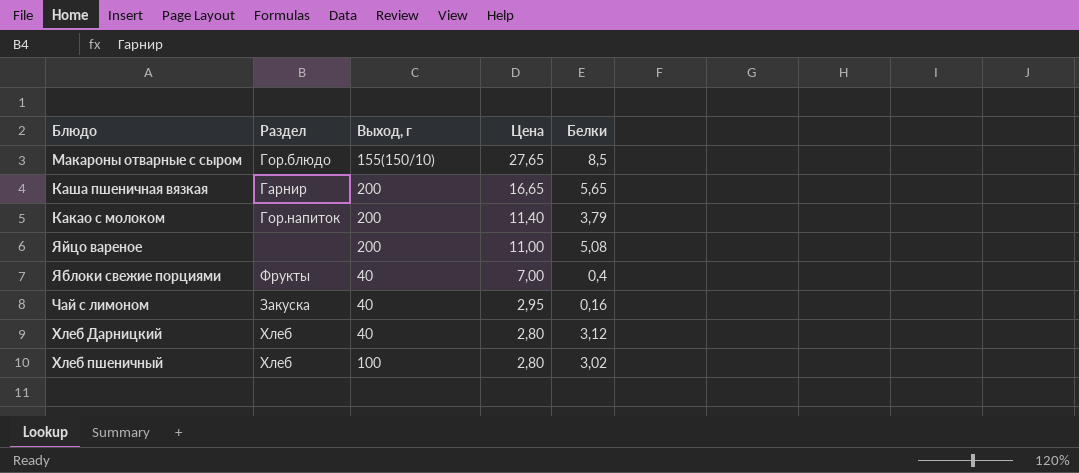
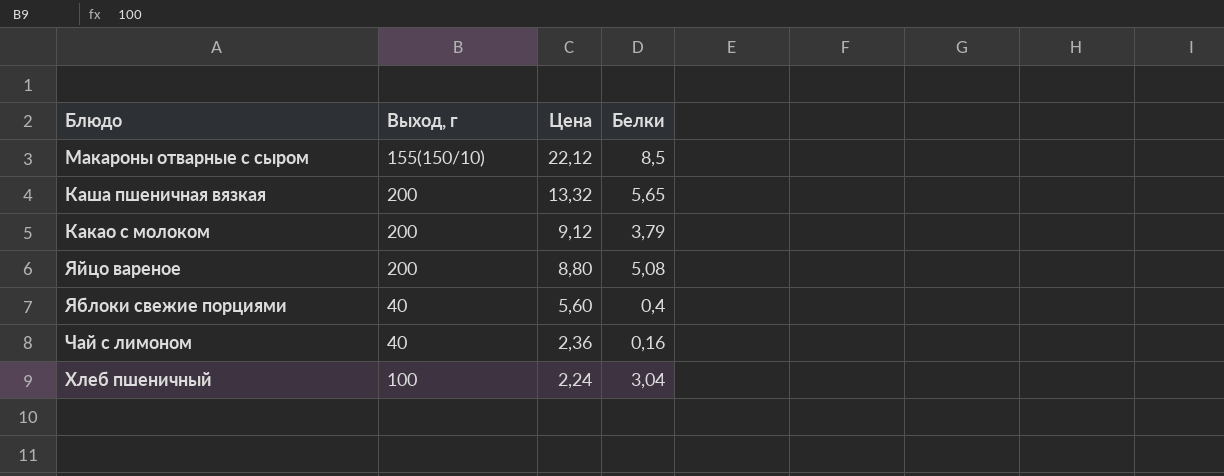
column Раздел | position: 2 -> none
row Хлеб Дарницкий: Хлеб | 40 | 2,80 | 3,12 -> none
Макароны отварные с сыром | Цена: 27,65 -> 22,12
Каша пшеничная вязкая | Цена: 16,65 -> 13,32
Какао с молоком | Цена: 11,40 -> 9,12
Яйцо вареное | Цена: 11,00 -> 8,80
Яблоки свежие порциями | Цена: 7,00 -> 5,60
Чай с лимоном | Цена: 2,95 -> 2,36
Хлеб пшеничный | Цена: 2,80 -> 2,24
Хлеб пшеничный | Белки: 3,02 -> 3,04

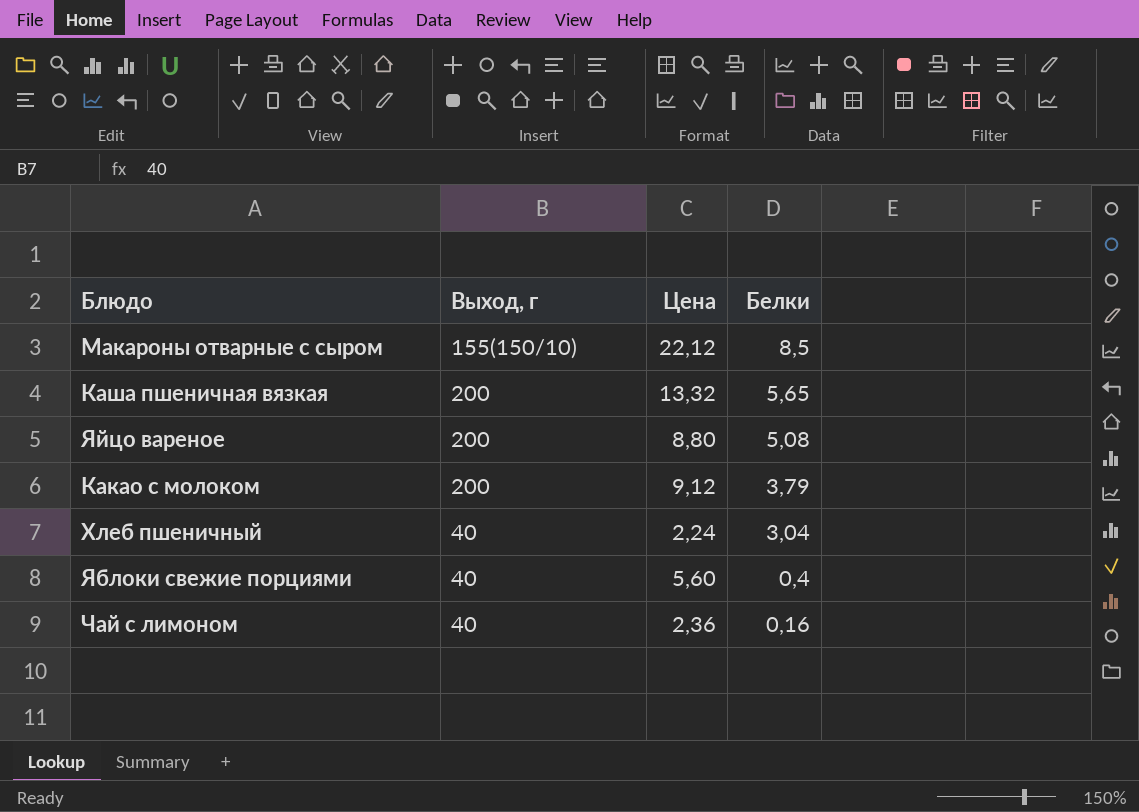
row order: Цена descending -> Белки descending
Хлеб пшеничный | Выход, г: 100 -> 40

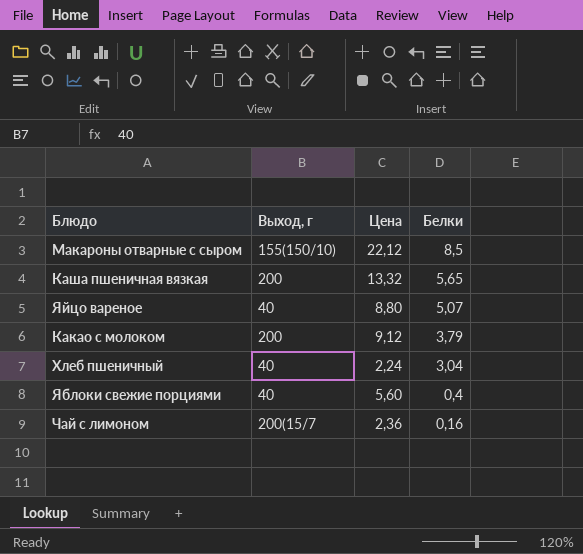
Яйцо вареное | Выход, г: 200 -> 40
Яйцо вареное | Белки: 5,08 -> 5,07
Чай с лимоном | Выход, г: 40 -> 200(15/7

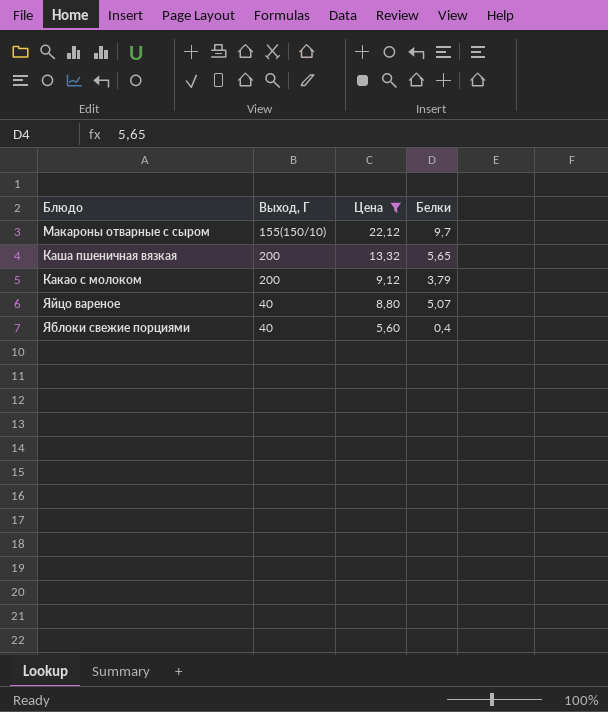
filter: none -> Цена >= 5,60
row order: Белки descending -> Цена descending
column name: Выход, г -> Выход, Г
Макароны отварные с сыром | Белки: 8,5 -> 9,7

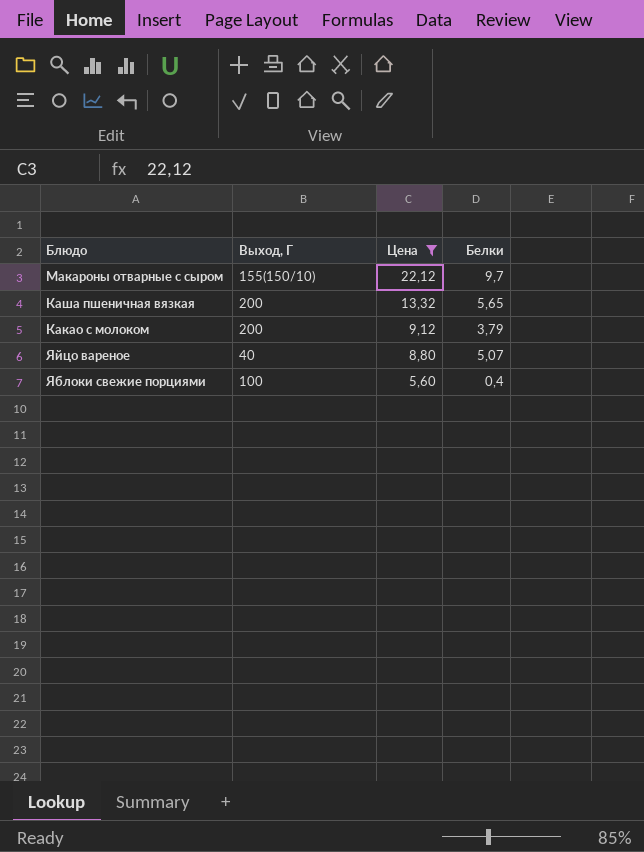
Яблоки свежие порциями | Выход, Г: 40 -> 100

